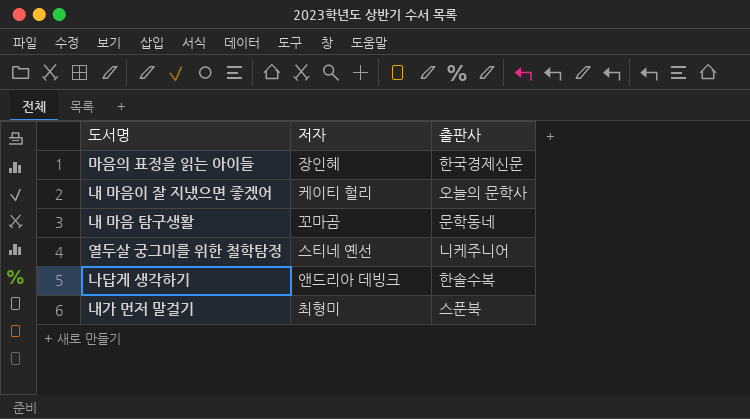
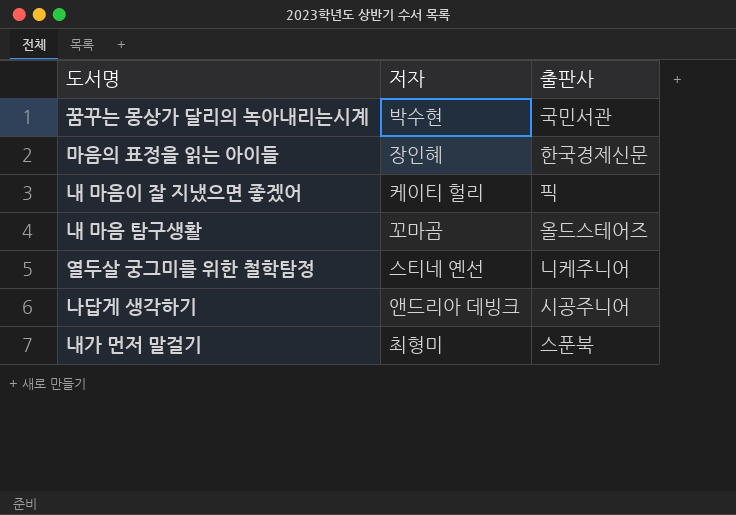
row 꿈꾸는 몽상가 달리의 녹아내리는시계: none -> 박수현 | 국민서관
내 마음이 잘 지냈으면 좋겠어 | 출판사: 오늘의 문학사 -> 픽
내 마음 탐구생활 | 출판사: 문학동네 -> 올드스테어즈
나답게 생각하기 | 출판사: 한솔수복 -> 시공주니어

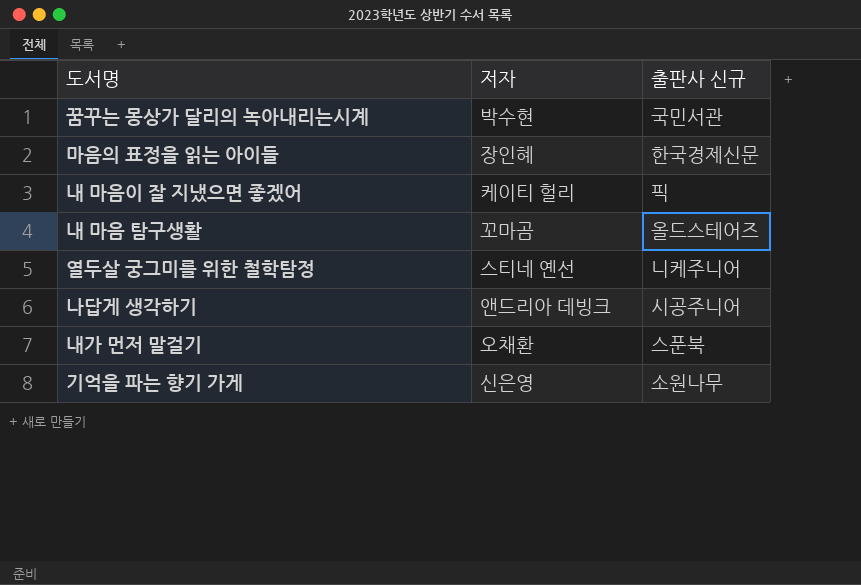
column name: 출판사 -> 출판사 신규
내가 먼저 말걸기 | 저자: 최형미 -> 오채환
row 기억을 파는 향기 가게: none -> 신은영 | 소원나무

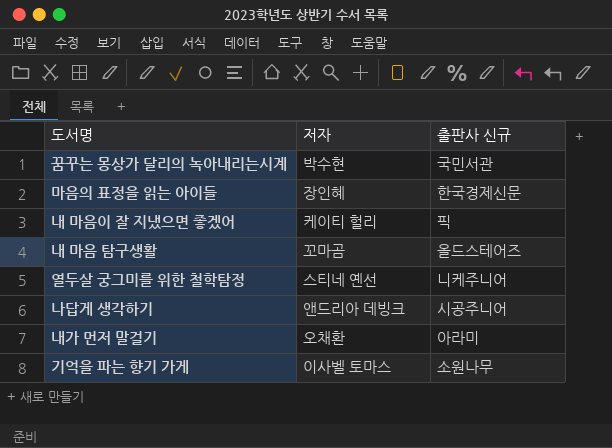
내가 먼저 말걸기 | 출판사 신규: 스푼북 -> 아라미
기억을 파는 향기 가게 | 저자: 신은영 -> 이사벨 토마스

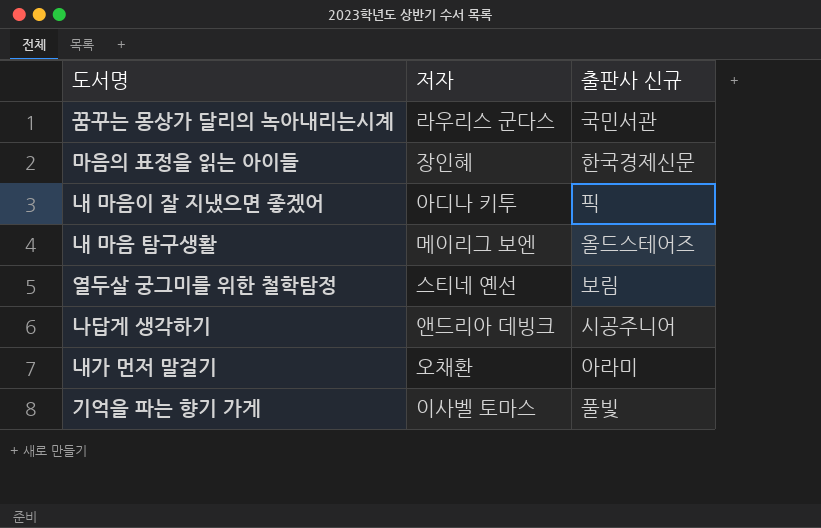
꿈꾸는 몽상가 달리의 녹아내리는시계 | 저자: 박수현 -> 라우리스 군다스
내 마음이 잘 지냈으면 좋겠어 | 저자: 케이티 헐리 -> 아디나 키투
내 마음 탐구생활 | 저자: 꼬마곰 -> 메이리그 보엔
열두살 궁그미를 위한 철학탐정 | 출판사 신규: 니케주니어 -> 보림
기억을 파는 향기 가게 | 출판사 신규: 소원나무 -> 풀빛

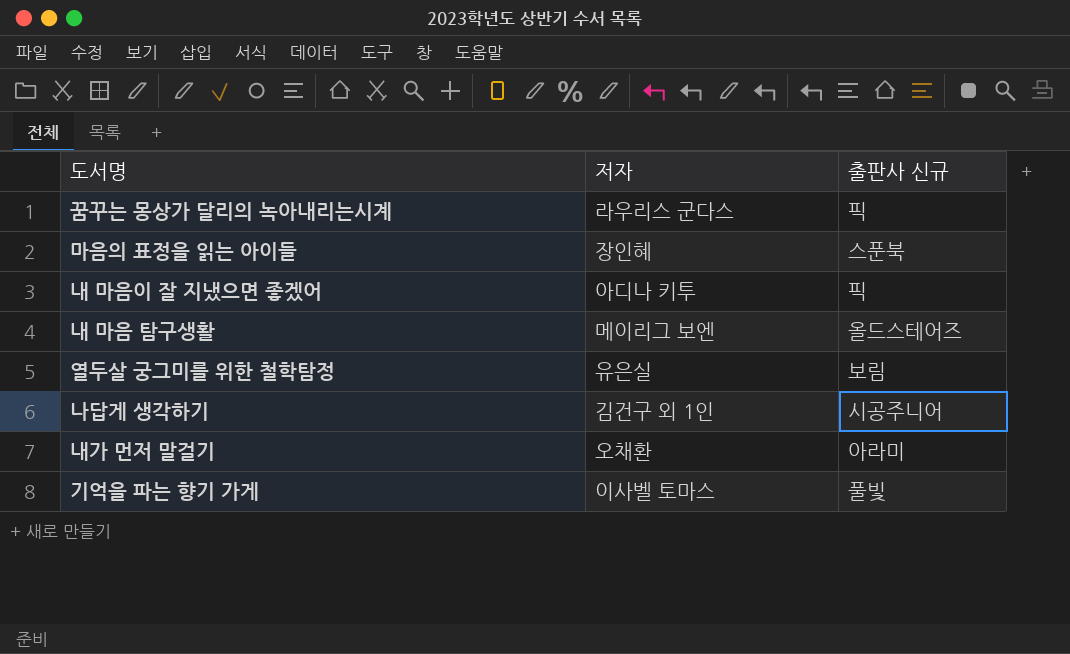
꿈꾸는 몽상가 달리의 녹아내리는시계 | 출판사 신규: 국민서관 -> 픽
마음의 표정을 읽는 아이들 | 출판사 신규: 한국경제신문 -> 스푼북
열두살 궁그미를 위한 철학탐정 | 저자: 스티네 옌선 -> 유은실
나답게 생각하기 | 저자: 앤드리아 데빙크 -> 김건구 외 1인

